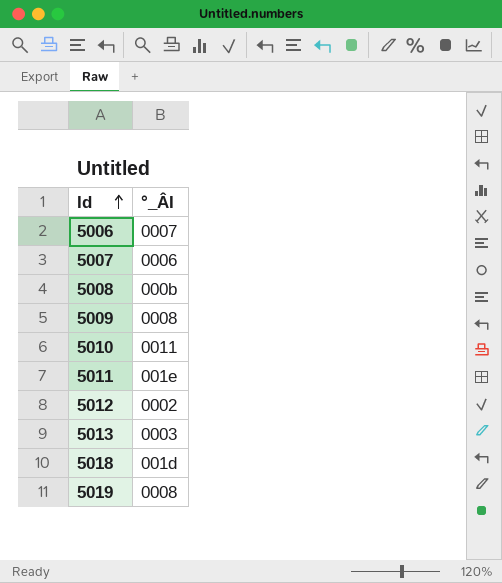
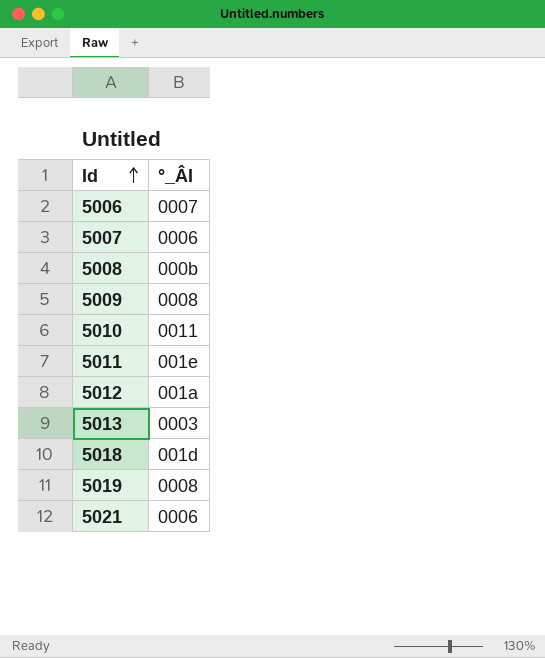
5012 | °_ÂI: 0002 -> 001a
row 5021: none -> 0006

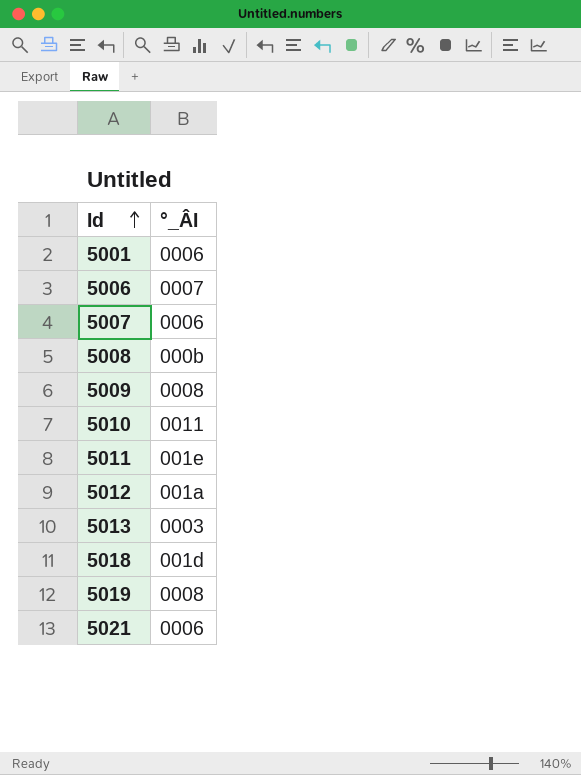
row 5001: none -> 0006

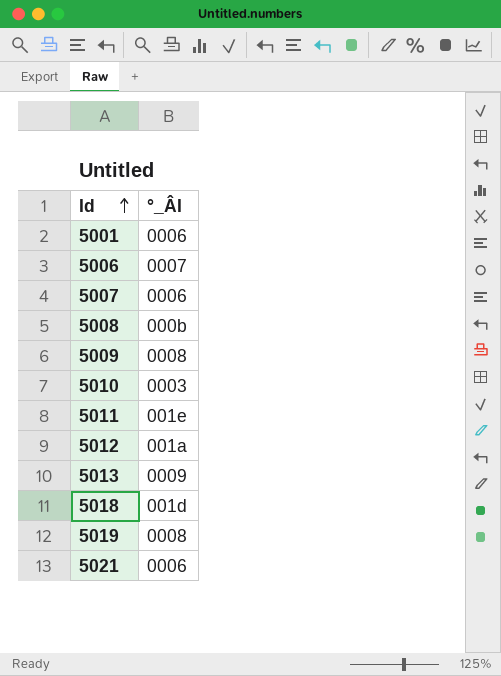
5010 | °_ÂI: 0011 -> 0003
5013 | °_ÂI: 0003 -> 0009

